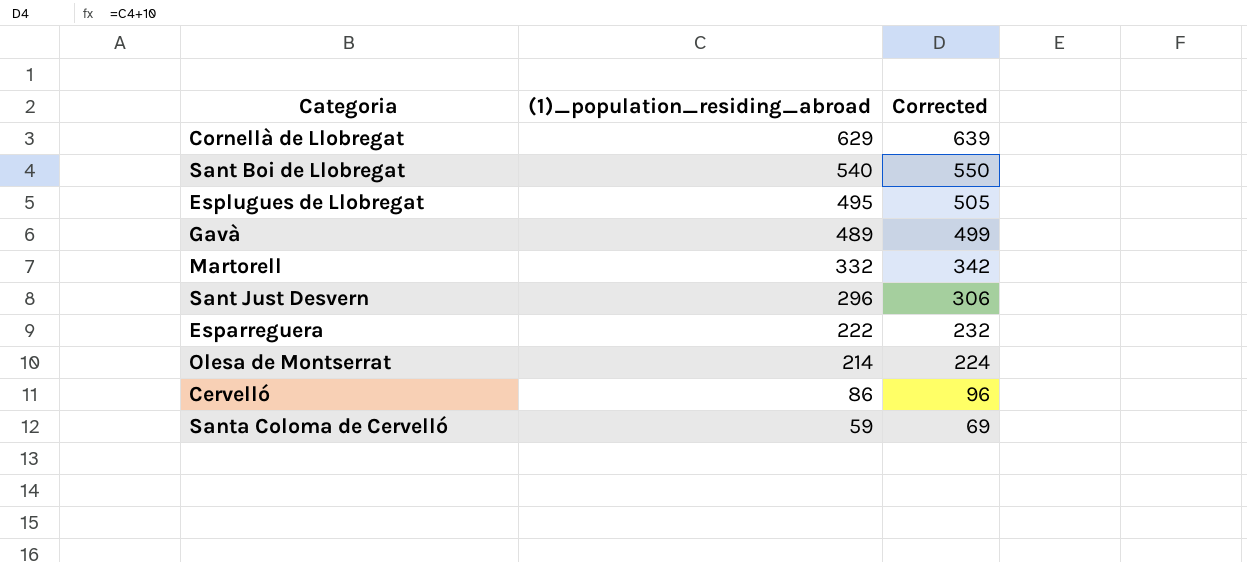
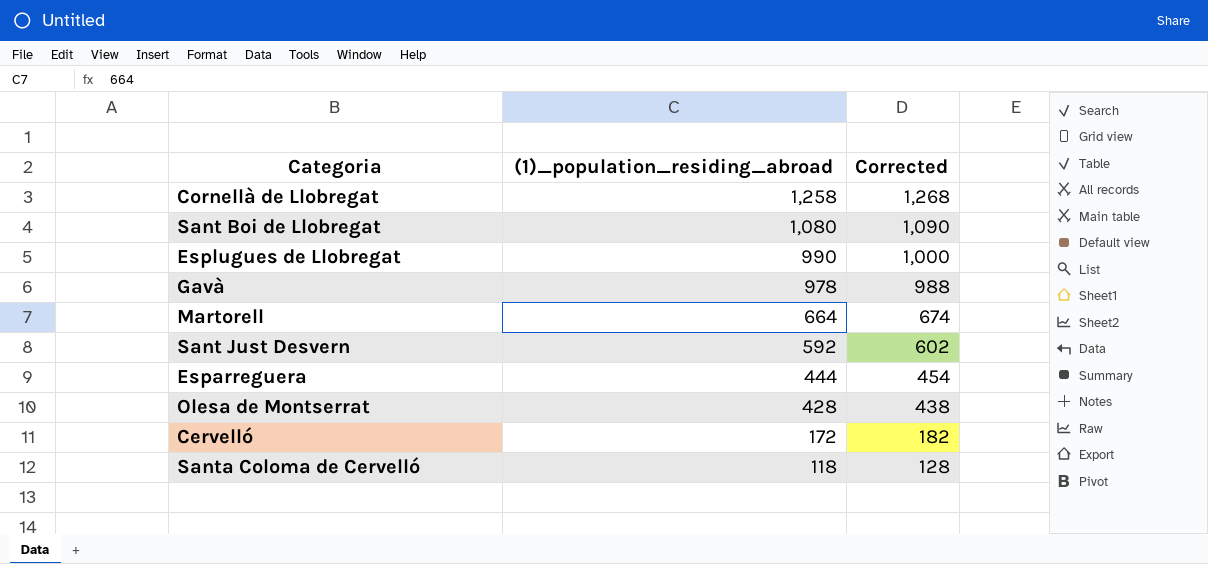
Cornellà de Llobregat | (1)_population_residing_abroad: 629 -> 1,258
Cornellà de Llobregat | Corrected: 639 -> 1,268
Sant Boi de Llobregat | (1)_population_residing_abroad: 540 -> 1,080
Sant Boi de Llobregat | Corrected: 550 -> 1,090
Esplugues de Llobregat | (1)_population_residing_abroad: 495 -> 990
Esplugues de Llobregat | Corrected: 505 -> 1,000
Gavà | (1)_population_residing_abroad: 489 -> 978
Gavà | Corrected: 499 -> 988
Martorell | (1)_population_residing_abroad: 332 -> 664
Martorell | Corrected: 342 -> 674
Sant Just Desvern | (1)_population_residing_abroad: 296 -> 592
Sant Just Desvern | Corrected: 306 -> 602
Esparreguera | (1)_population_residing_abroad: 222 -> 444
Esparreguera | Corrected: 232 -> 454
Olesa de Montserrat | (1)_population_residing_abroad: 214 -> 428
Olesa de Montserrat | Corrected: 224 -> 438
Cervelló | (1)_population_residing_abroad: 86 -> 172
Cervelló | Corrected: 96 -> 182
Santa Coloma de Cervelló | (1)_population_residing_abroad: 59 -> 118
Santa Coloma de Cervelló | Corrected: 69 -> 128

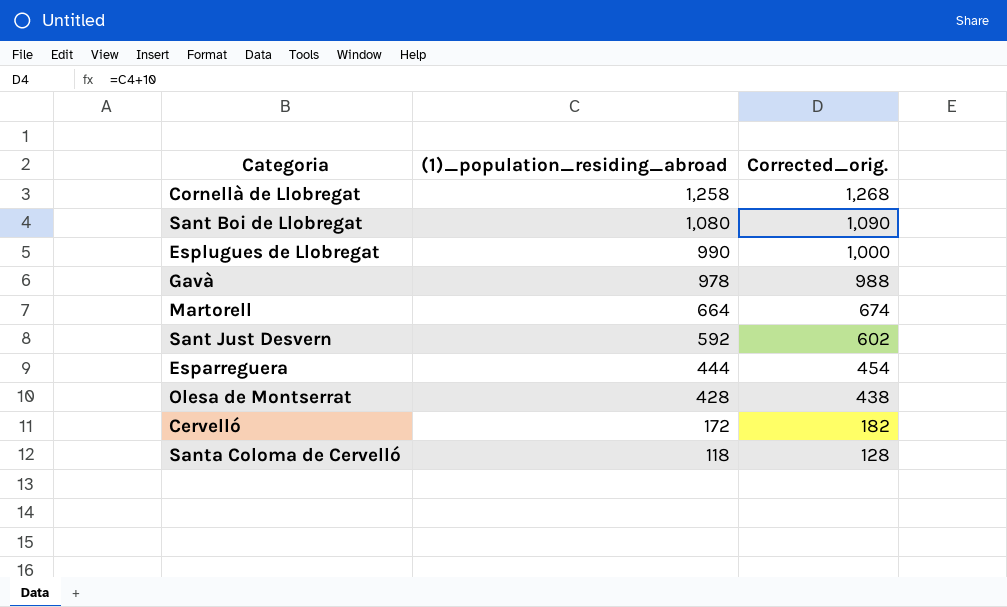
column name: Corrected -> Corrected_orig.

